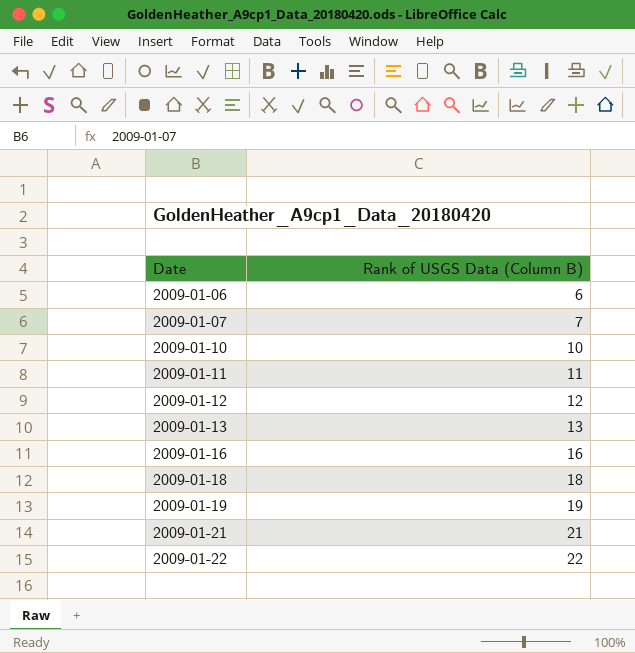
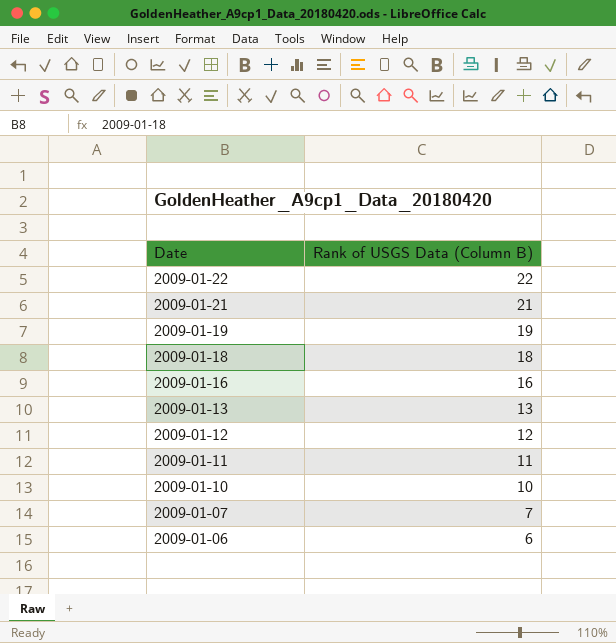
row order: Date ascending -> Date descending

